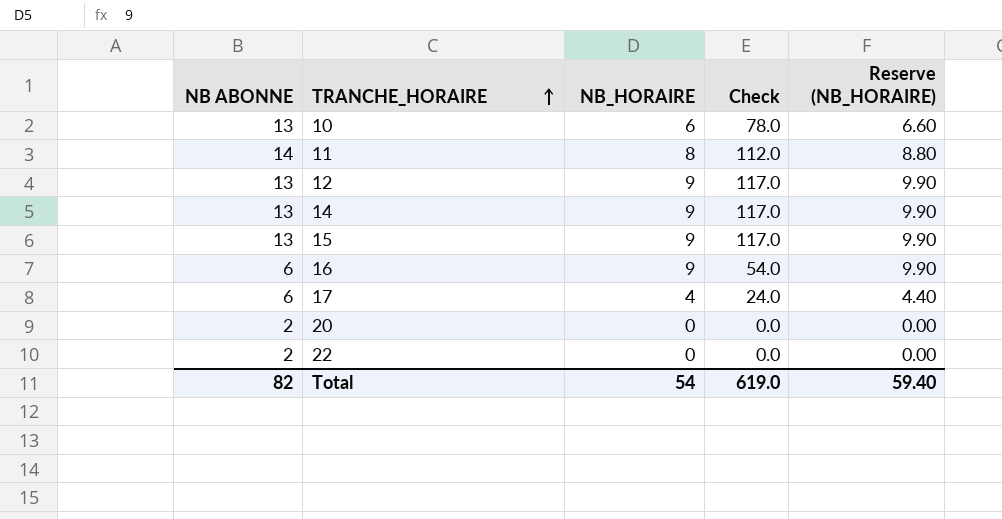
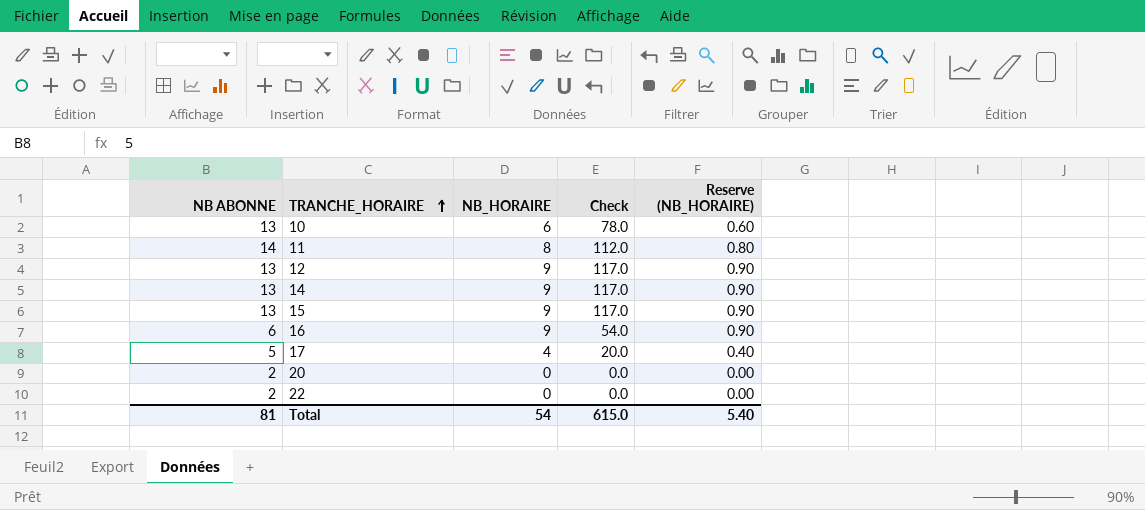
column Reserve (NB_HORAIRE) | formula: [NB_HORAIRE] * 1.1 -> [NB_HORAIRE] * 0.1
17 | NB ABONNE: 6 -> 5
17 | Check: 24.0 -> 20.0
Total | NB ABONNE: 82 -> 81
Total | Check: 619.0 -> 615.0
Total | Reserve (NB_HORAIRE): 59.40 -> 5.40

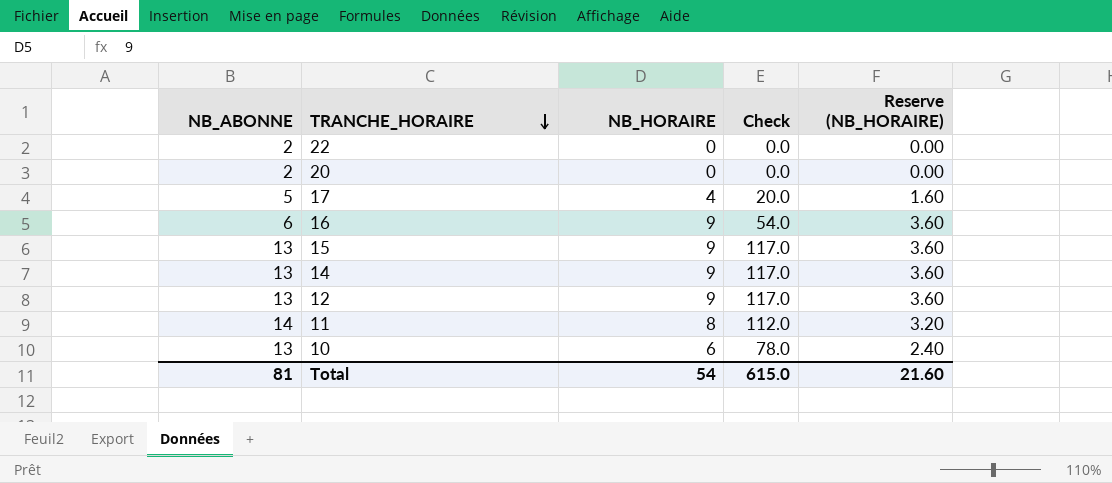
row order: TRANCHE_HORAIRE ascending -> TRANCHE_HORAIRE descending
column name: NB ABONNE -> NB_ABONNE
column Reserve (NB_HORAIRE) | formula: [NB_HORAIRE] * 0.1 -> [NB_HORAIRE] * 0.4
Total | Reserve (NB_HORAIRE): 5.40 -> 21.60

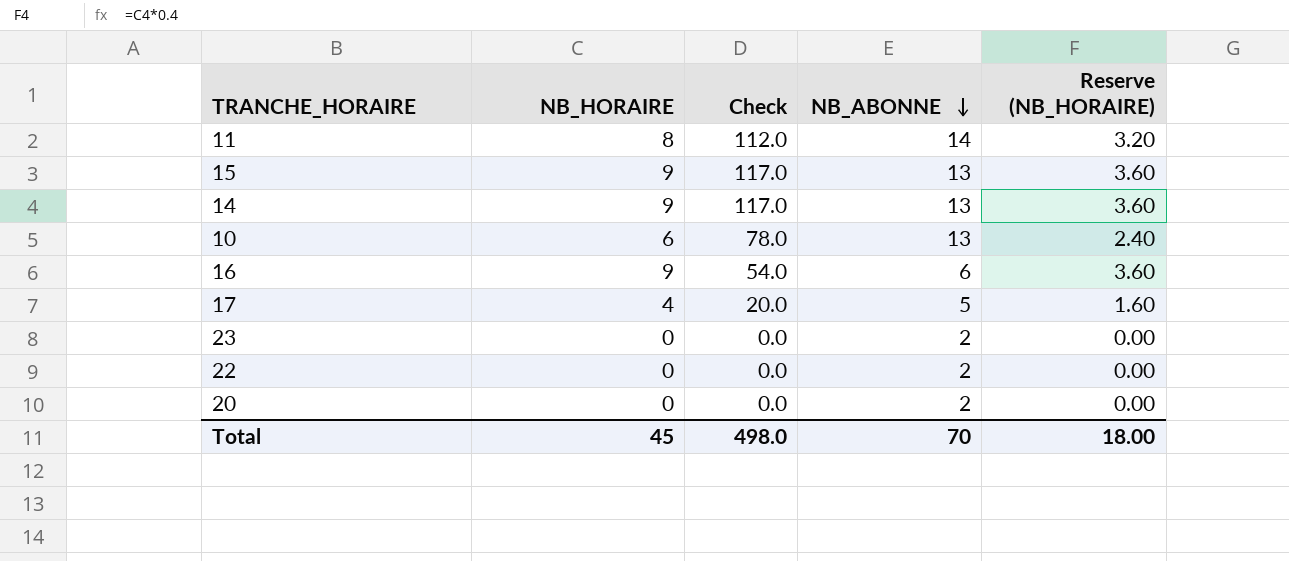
row order: TRANCHE_HORAIRE descending -> NB_ABONNE descending
column NB_ABONNE | position: 1 -> 4
row 12: 13 | 9 | 117.0 | 3.60 -> none
row 23: none -> 0 | 0.0 | 2 | 0.00
Total | NB_HORAIRE: 54 -> 45
Total | Check: 615.0 -> 498.0
Total | NB_ABONNE: 81 -> 70
Total | Reserve (NB_HORAIRE): 21.60 -> 18.00

